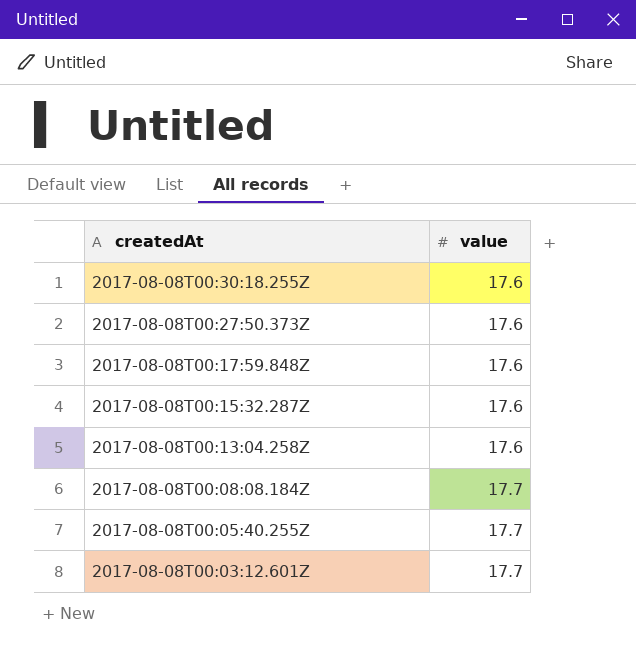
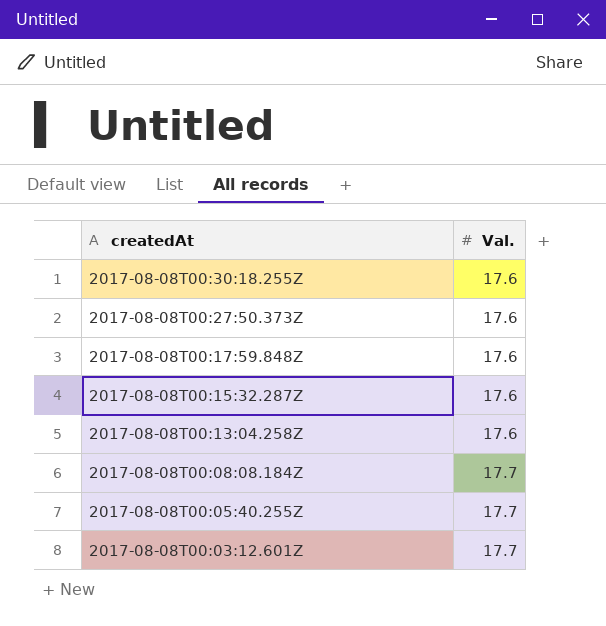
column name: value -> Val.

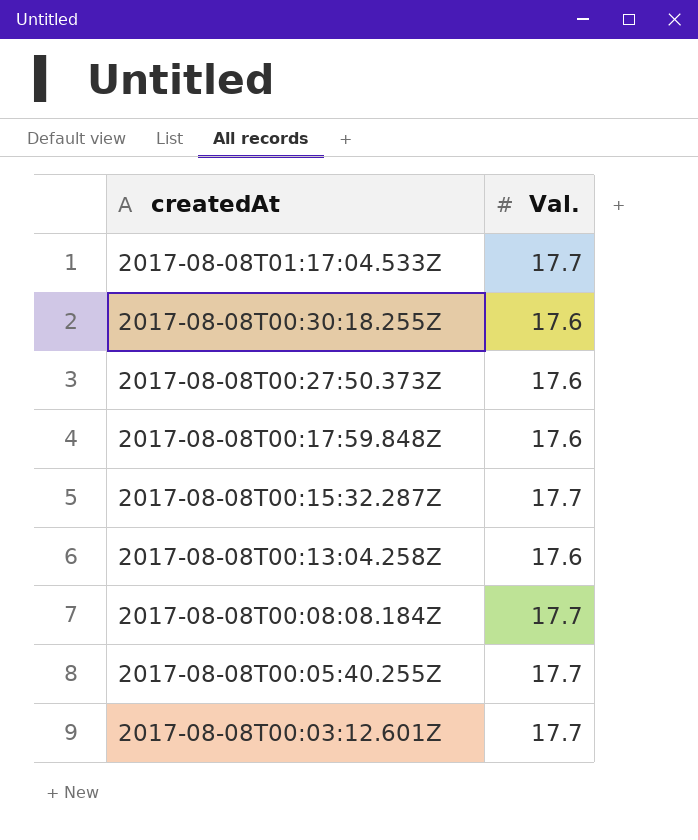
row 2017-08-08T01:17:04.533Z: none -> 17.7
2017-08-08T00:15:32.287Z | Val.: 17.6 -> 17.7

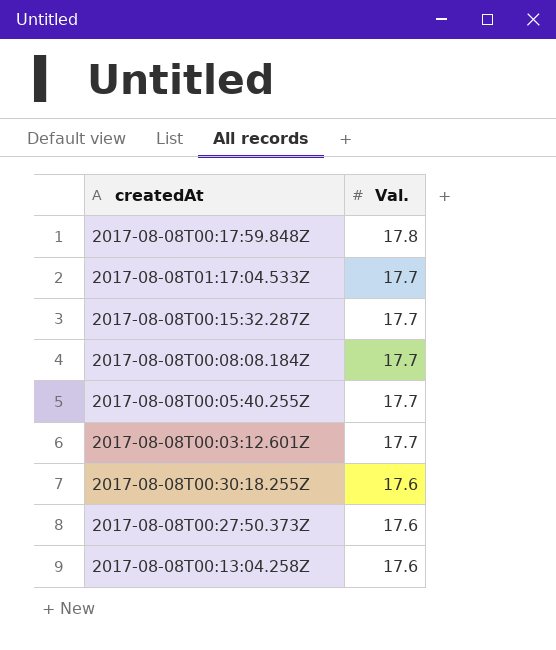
row order: createdAt descending -> Val. descending
2017-08-08T00:17:59.848Z | Val.: 17.6 -> 17.8

